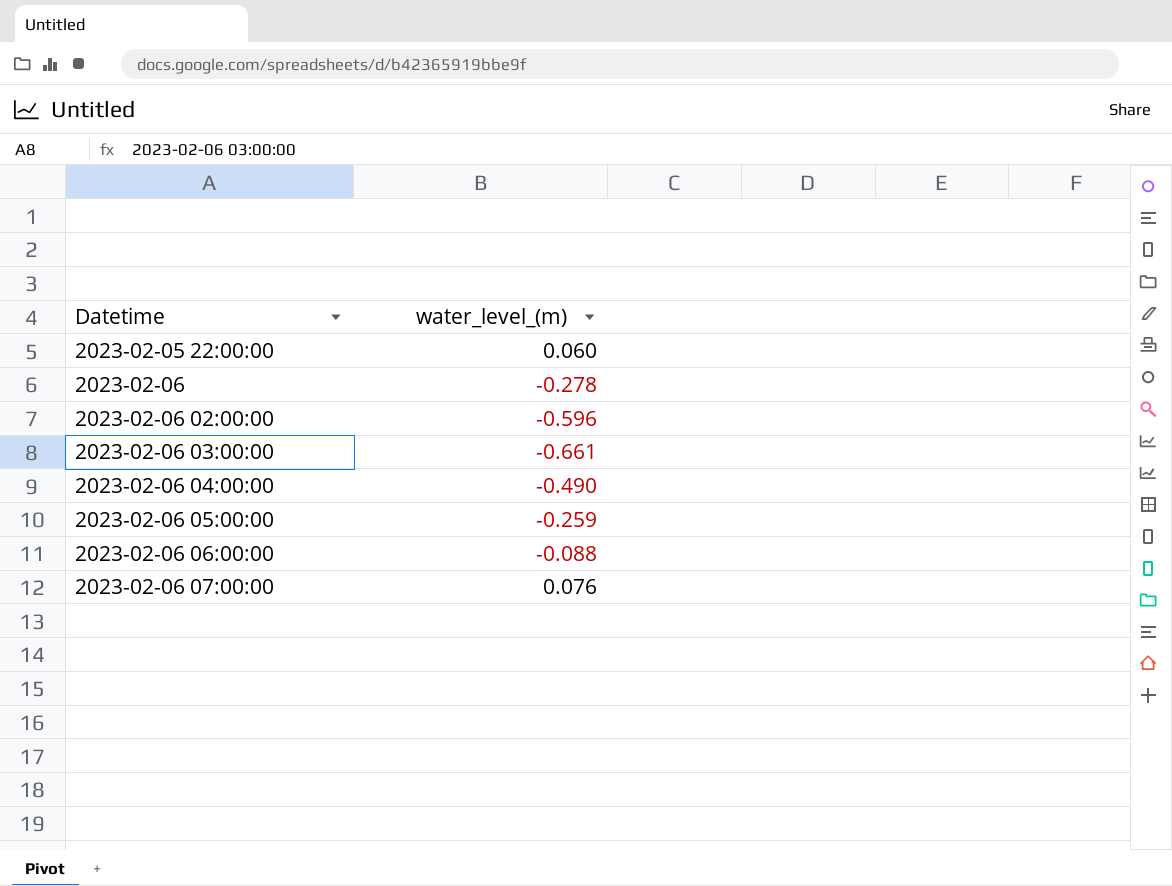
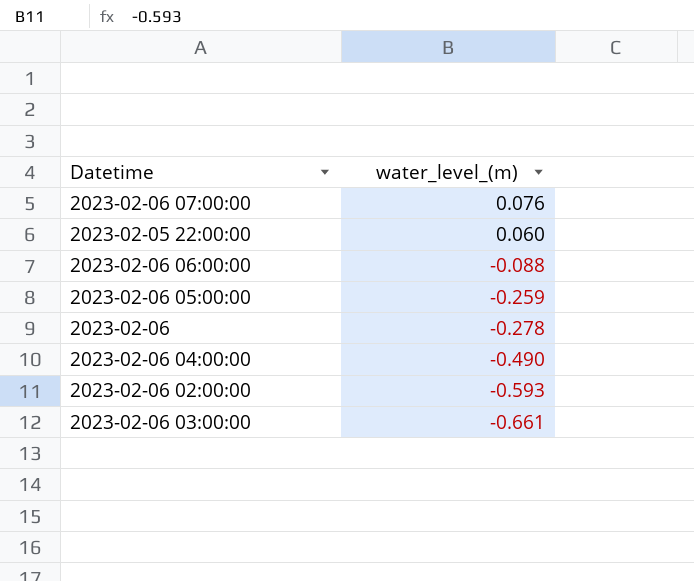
row order: Datetime ascending -> water_level_(m) descending
2023-02-06 02:00:00 | water_level_(m): -0.596 -> -0.593

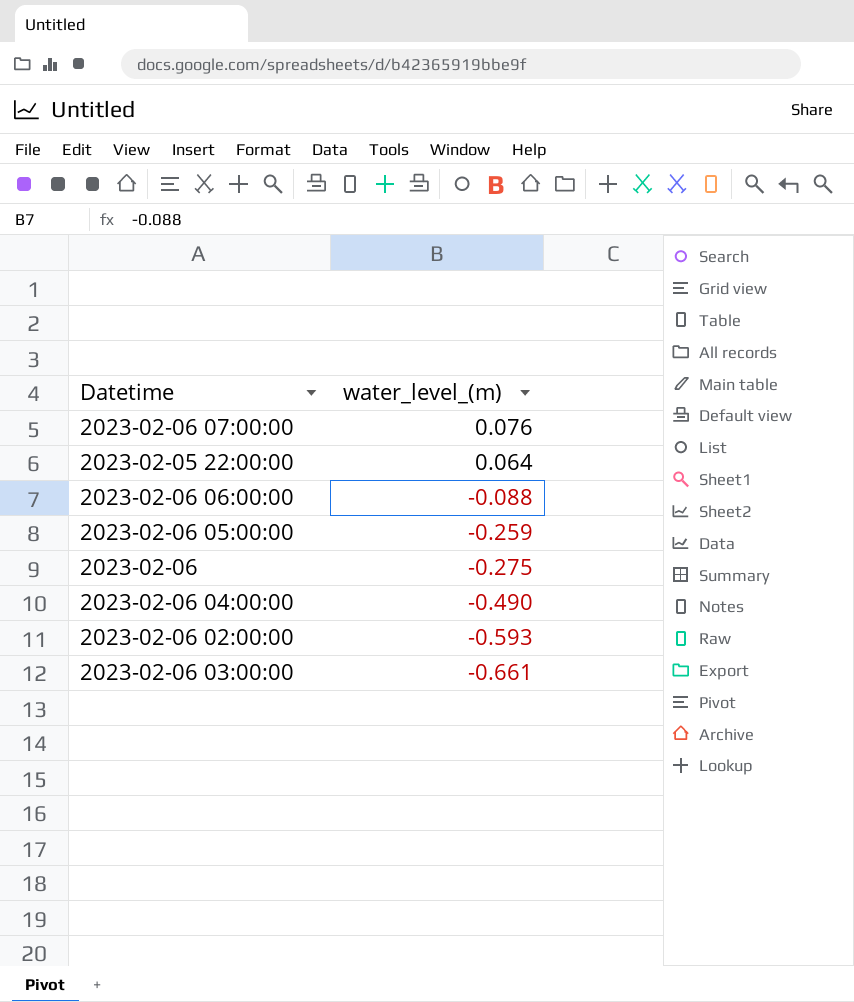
2023-02-05 22:00:00 | water_level_(m): 0.060 -> 0.064
2023-02-06 | water_level_(m): -0.278 -> -0.275

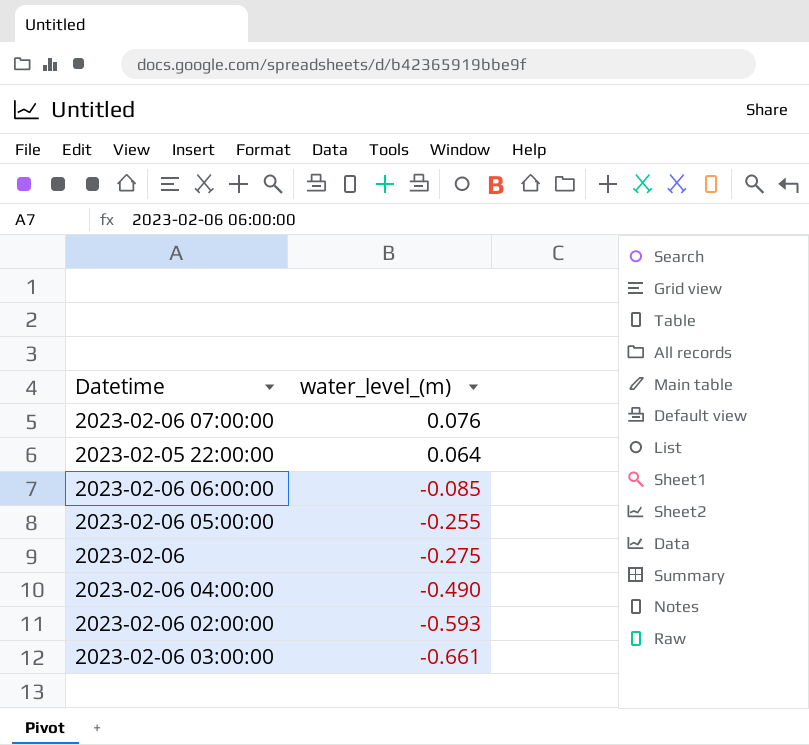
2023-02-06 06:00:00 | water_level_(m): -0.088 -> -0.085
2023-02-06 05:00:00 | water_level_(m): -0.259 -> -0.255

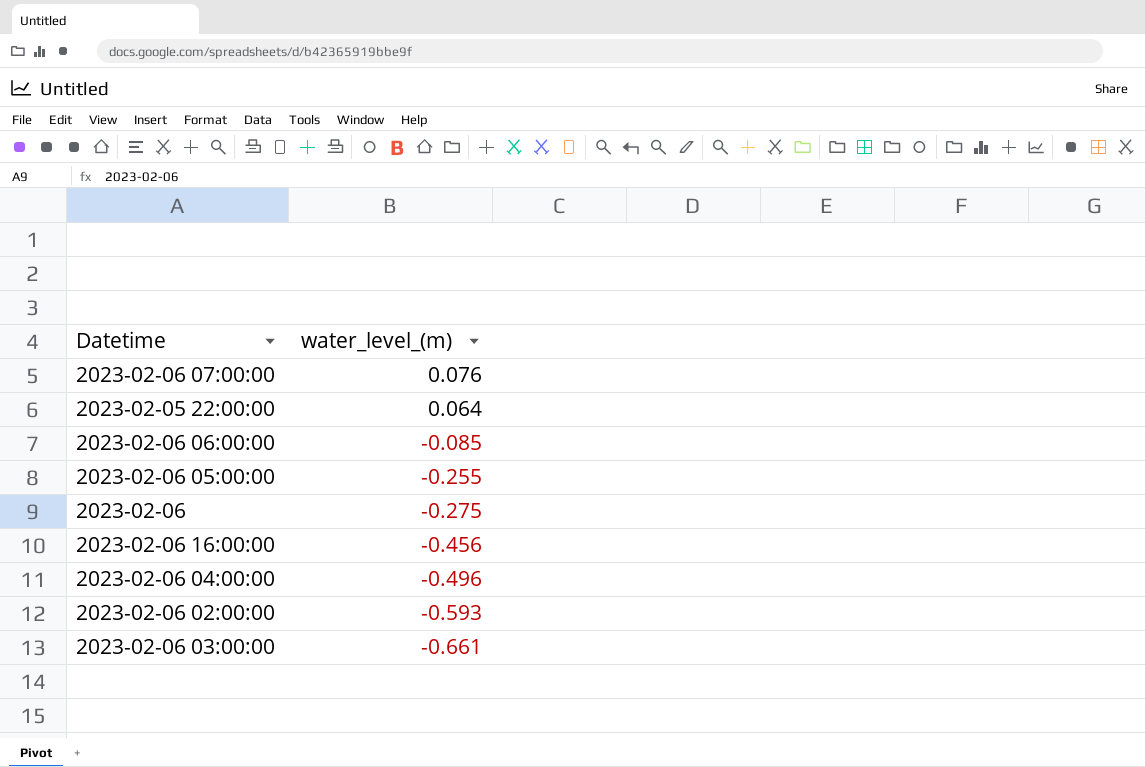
row 2023-02-06 16:00:00: none -> -0.456
2023-02-06 04:00:00 | water_level_(m): -0.490 -> -0.496

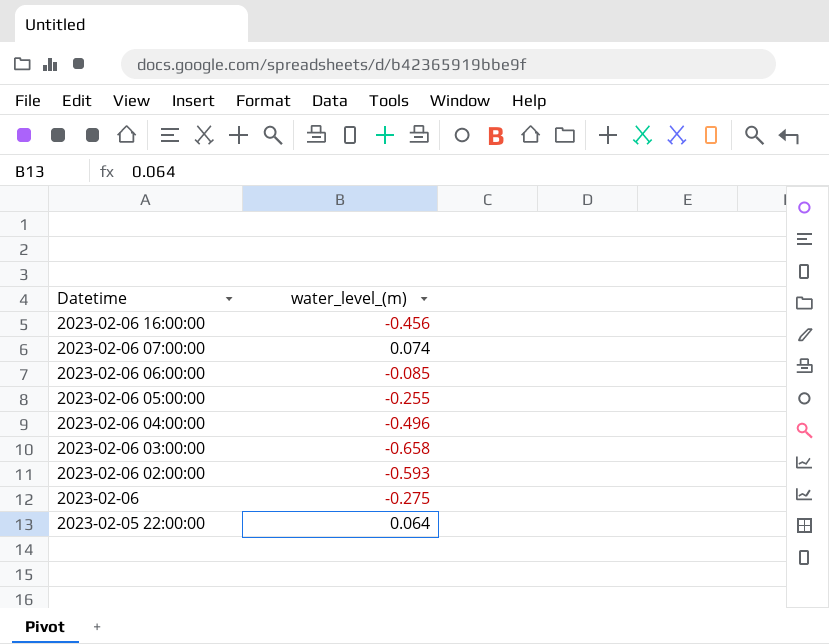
row order: water_level_(m) descending -> Datetime descending
2023-02-06 07:00:00 | water_level_(m): 0.076 -> 0.074
2023-02-06 03:00:00 | water_level_(m): -0.661 -> -0.658

